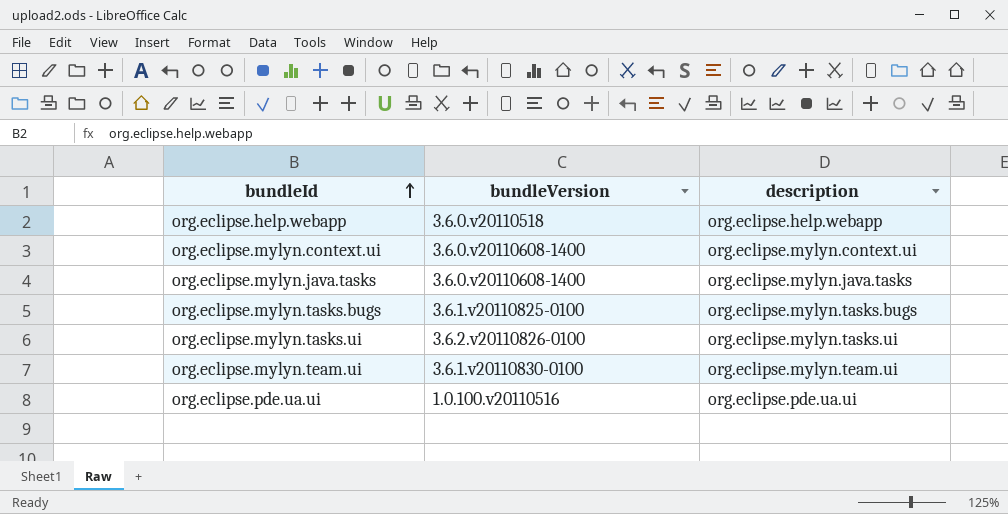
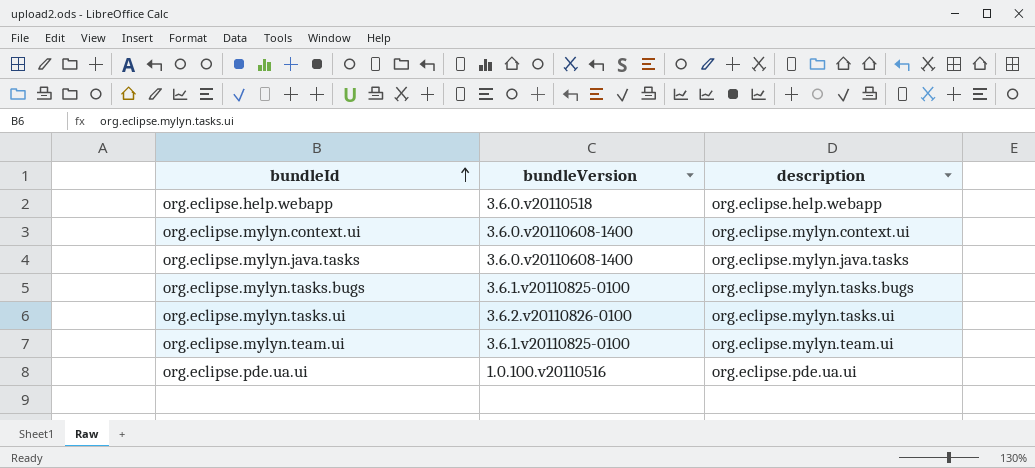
org.eclipse.mylyn.team.ui | bundleVersion: 3.6.1.v20110830-0100 -> 3.6.1.v20110825-0100

